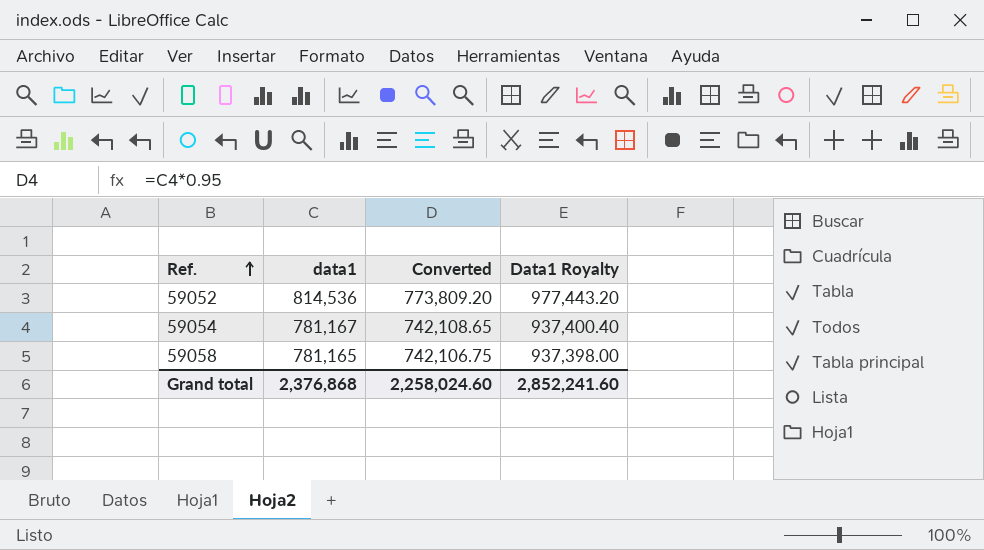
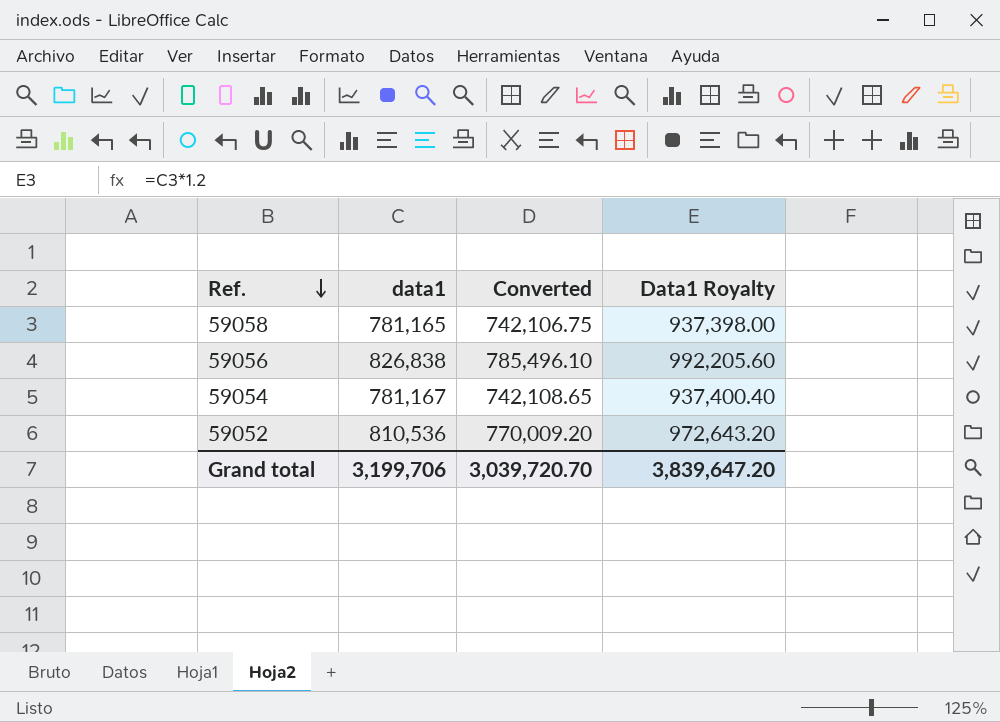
row order: Ref. ascending -> Ref. descending
row 59056: none -> 826,838 | 785,496.10 | 992,205.60
59052 | data1: 814,536 -> 810,536
59052 | Converted: 773,809.20 -> 770,009.20
59052 | Data1 Royalty: 977,443.20 -> 972,643.20
Grand total | data1: 2,376,868 -> 3,199,706
Grand total | Converted: 2,258,024.60 -> 3,039,720.70
Grand total | Data1 Royalty: 2,852,241.60 -> 3,839,647.20

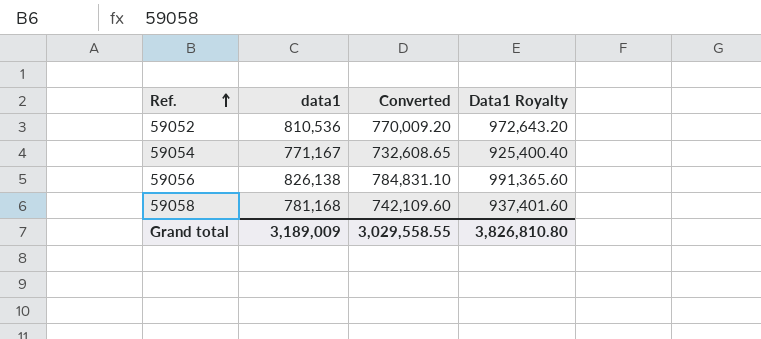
row order: Ref. descending -> Ref. ascending
59054 | data1: 781,167 -> 771,167
59054 | Converted: 742,108.65 -> 732,608.65
59054 | Data1 Royalty: 937,400.40 -> 925,400.40
59056 | data1: 826,838 -> 826,138
59056 | Converted: 785,496.10 -> 784,831.10
59056 | Data1 Royalty: 992,205.60 -> 991,365.60
59058 | data1: 781,165 -> 781,168
59058 | Converted: 742,106.75 -> 742,109.60
59058 | Data1 Royalty: 937,398.00 -> 937,401.60
Grand total | data1: 3,199,706 -> 3,189,009
Grand total | Converted: 3,039,720.70 -> 3,029,558.55
Grand total | Data1 Royalty: 3,839,647.20 -> 3,826,810.80

